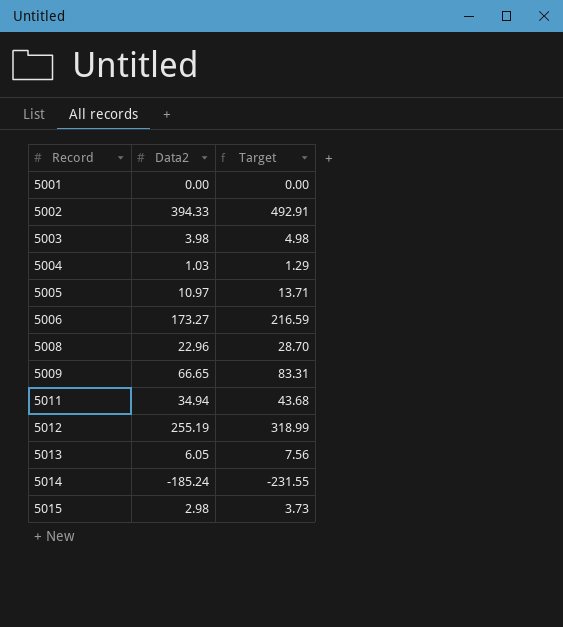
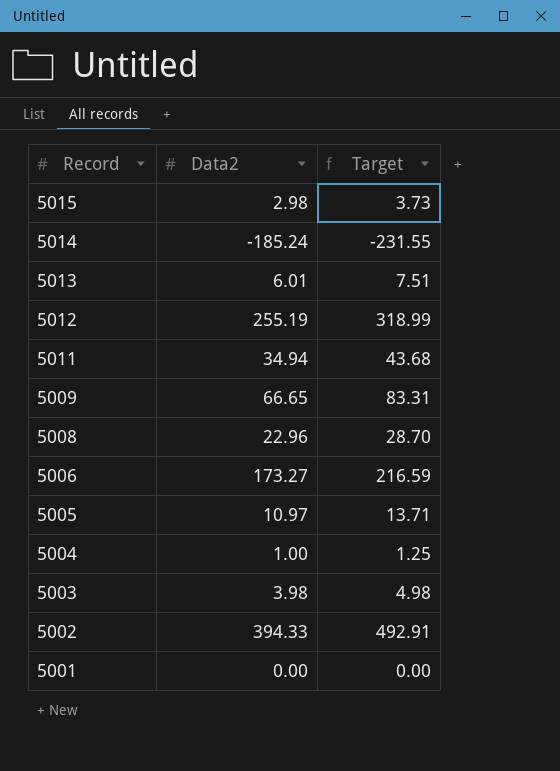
row order: Record ascending -> Record descending
5013 | Data2: 6.05 -> 6.01
5013 | Target: 7.56 -> 7.51
5004 | Data2: 1.03 -> 1.00
5004 | Target: 1.29 -> 1.25

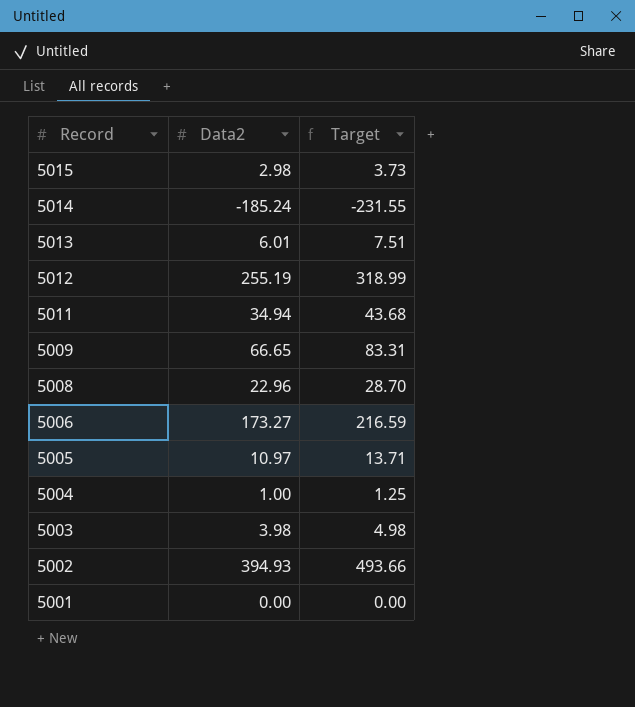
5002 | Data2: 394.33 -> 394.93
5002 | Target: 492.91 -> 493.66

